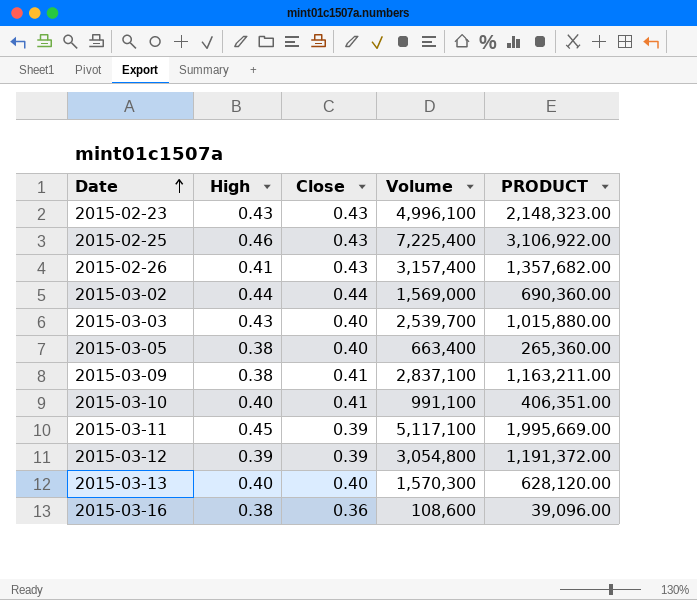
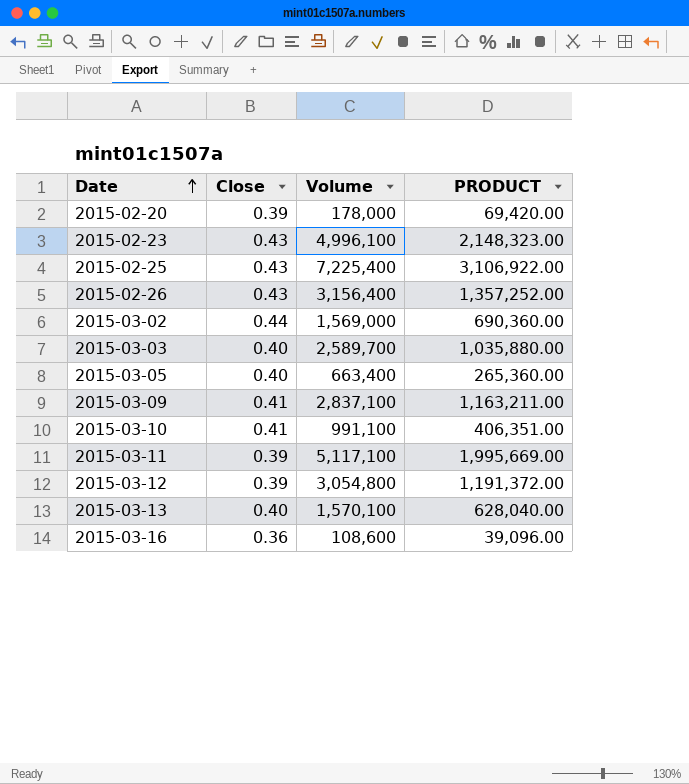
column High | position: 2 -> none
row 2015-02-20: none -> 0.39 | 178,000 | 69,420.00
2015-02-26 | Volume: 3,157,400 -> 3,156,400
2015-02-26 | PRODUCT: 1,357,682.00 -> 1,357,252.00
2015-03-03 | Volume: 2,539,700 -> 2,589,700
2015-03-03 | PRODUCT: 1,015,880.00 -> 1,035,880.00
2015-03-13 | Volume: 1,570,300 -> 1,570,100
2015-03-13 | PRODUCT: 628,120.00 -> 628,040.00

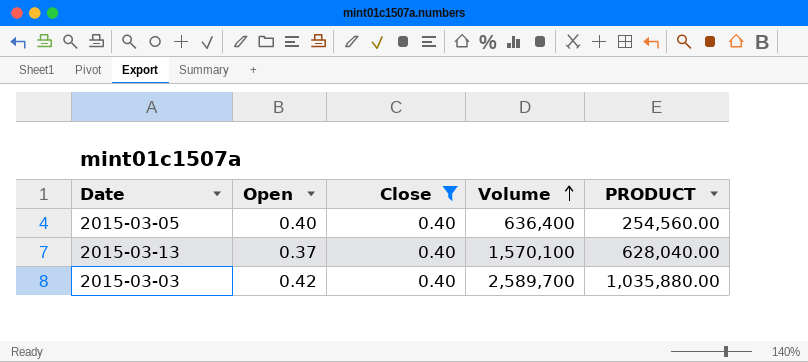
filter: none -> Close = 0.40
row order: Date ascending -> Volume ascending
column Open | position: none -> 2
2015-03-05 | Volume: 663,400 -> 636,400
2015-03-05 | PRODUCT: 265,360.00 -> 254,560.00

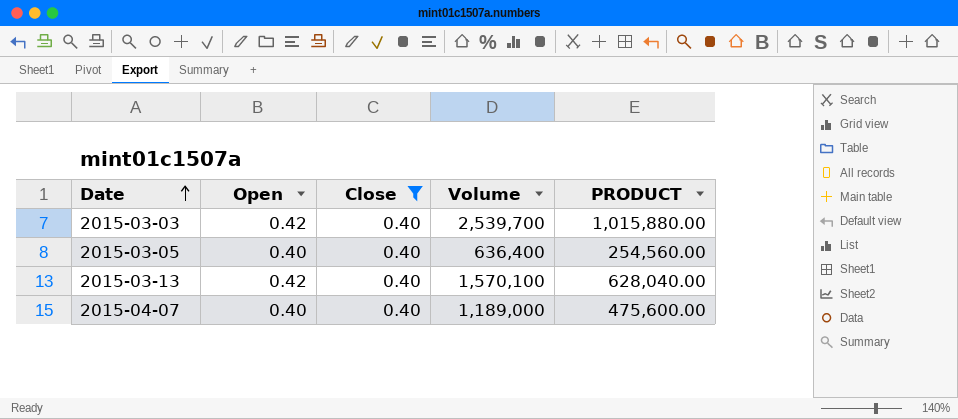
row order: Volume ascending -> Date ascending
2015-03-03 | Volume: 2,589,700 -> 2,539,700
2015-03-03 | PRODUCT: 1,035,880.00 -> 1,015,880.00
2015-03-13 | Open: 0.37 -> 0.42
row 2015-04-07: none -> 0.40 | 0.40 | 1,189,000 | 475,600.00

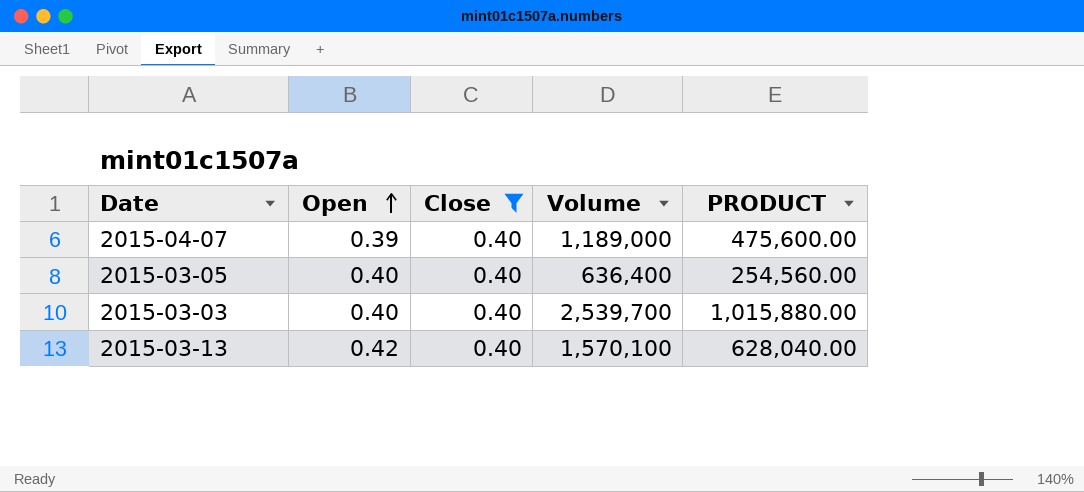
row order: Date ascending -> Open ascending
2015-04-07 | Open: 0.40 -> 0.39
2015-03-03 | Open: 0.42 -> 0.40

